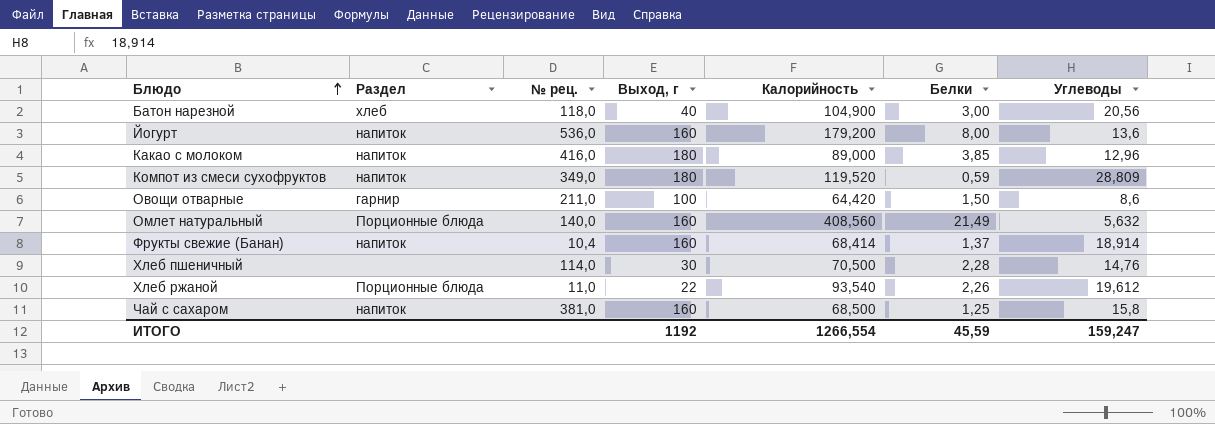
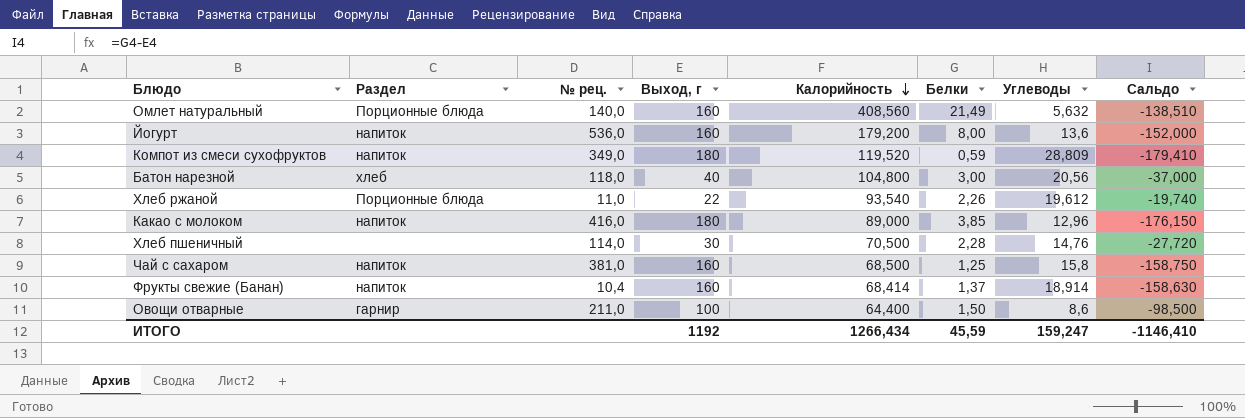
row order: Блюдо ascending -> Калорийность descending
column Сальдо | formula: none -> [Белки] - [Выход, г]
Батон нарезной | Калорийность: 104,900 -> 104,800
Овощи отварные | Калорийность: 64,420 -> 64,400
ИТОГО | Калорийность: 1266,554 -> 1266,434

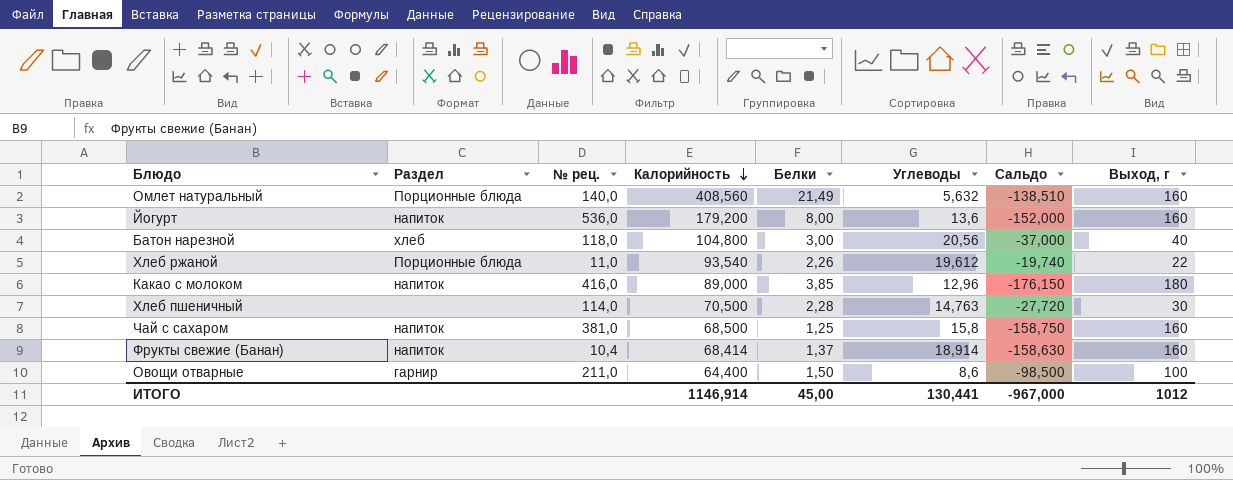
column Выход, г | position: 4 -> 8
row Компот из смеси сухофруктов: напиток | 349,0 | 180 | 119,520 | 0,59 | 28,809 | -179,410 -> none
Хлеб пшеничный | Углеводы: 14,76 -> 14,763
ИТОГО | Калорийность: 1266,434 -> 1146,914
ИТОГО | Белки: 45,59 -> 45,00
ИТОГО | Углеводы: 159,247 -> 130,441
ИТОГО | Сальдо: -1146,410 -> -967,000
ИТОГО | Выход, г: 1192 -> 1012

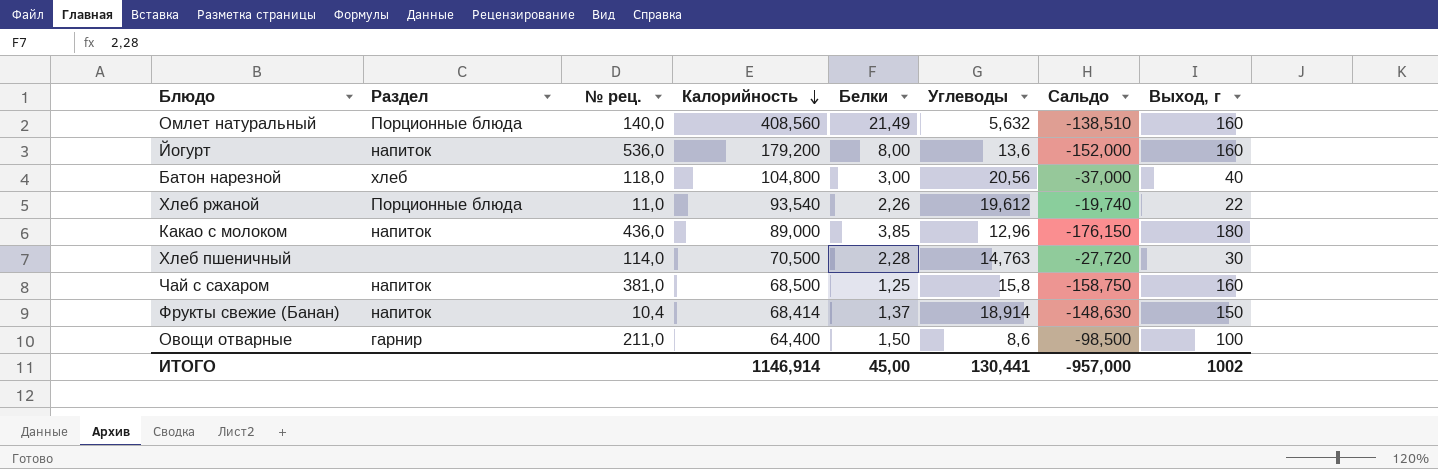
Какао с молоком | № рец.: 416,0 -> 436,0
Фрукты свежие (Банан) | Сальдо: -158,630 -> -148,630
Фрукты свежие (Банан) | Выход, г: 160 -> 150
ИТОГО | Сальдо: -967,000 -> -957,000
ИТОГО | Выход, г: 1012 -> 1002

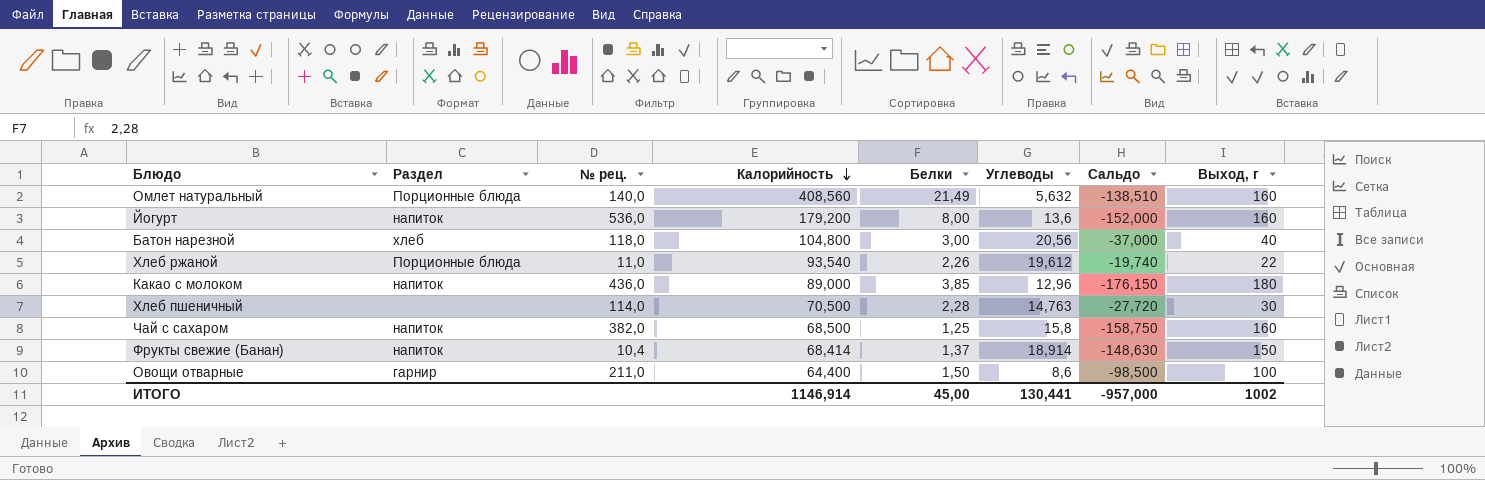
Чай с сахаром | № рец.: 381,0 -> 382,0

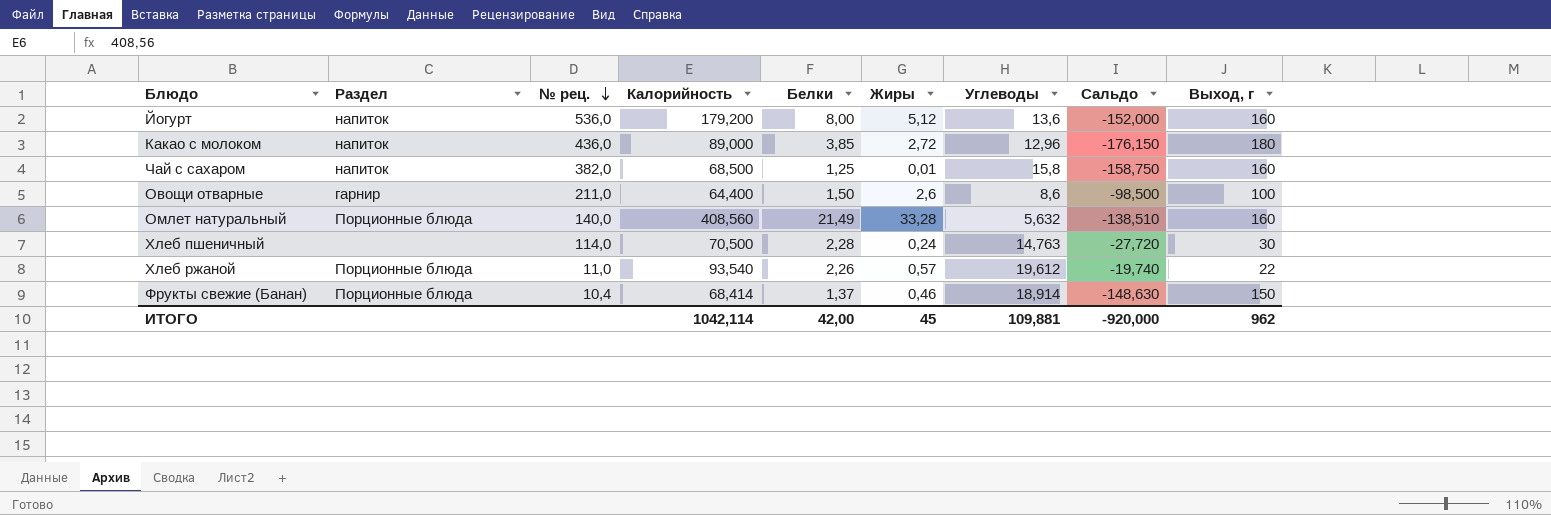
row order: Калорийность descending -> № рец. descending
column Жиры | position: none -> 6
row Батон нарезной: хлеб | 118,0 | 104,800 | 3,00 | 20,56 | -37,000 | 40 -> none
Фрукты свежие (Банан) | Раздел: напиток -> Порционные блюда
ИТОГО | Калорийность: 1146,914 -> 1042,114
ИТОГО | Белки: 45,00 -> 42,00
ИТОГО | Углеводы: 130,441 -> 109,881
ИТОГО | Сальдо: -957,000 -> -920,000
ИТОГО | Выход, г: 1002 -> 962

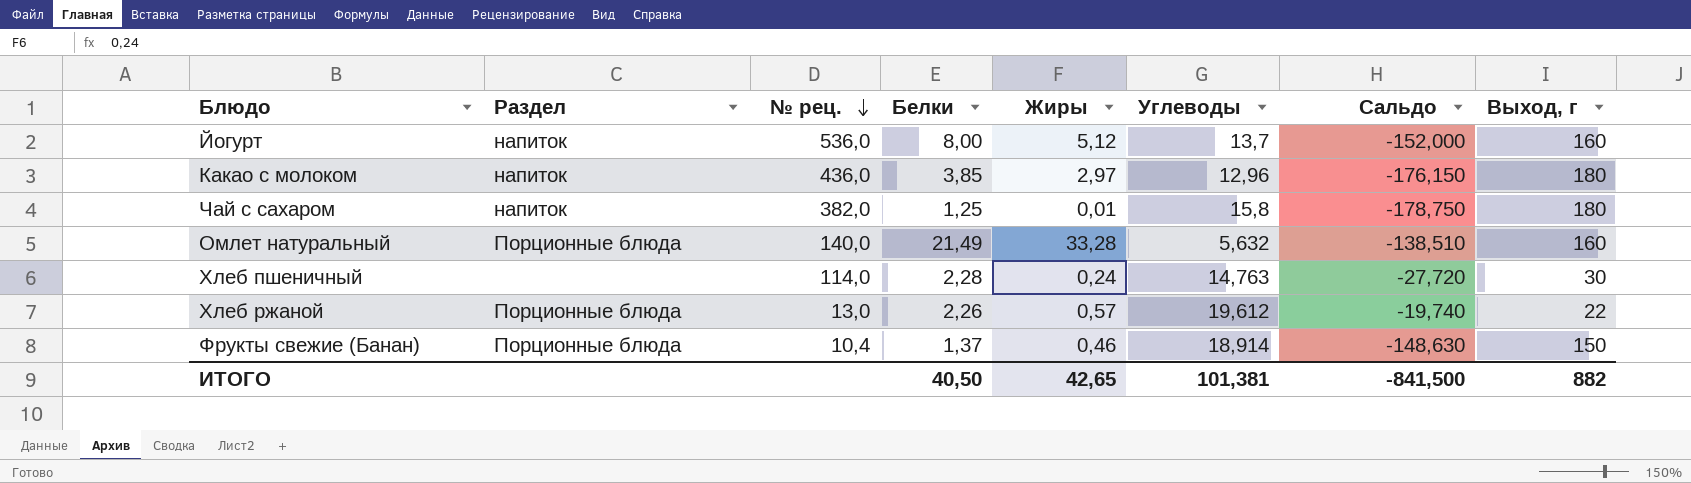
column Калорийность | position: 4 -> none
row Овощи отварные: гарнир | 211,0 | 64,400 | 1,50 | 2,6 | 8,6 | -98,500 | 100 -> none
Йогурт | Углеводы: 13,6 -> 13,7
Какао с молоком | Жиры: 2,72 -> 2,97
Чай с сахаром | Сальдо: -158,750 -> -178,750
Чай с сахаром | Выход, г: 160 -> 180
Хлеб ржаной | № рец.: 11,0 -> 13,0
ИТОГО | Белки: 42,00 -> 40,50
ИТОГО | Жиры: 45 -> 42,65
ИТОГО | Углеводы: 109,881 -> 101,381
ИТОГО | Сальдо: -920,000 -> -841,500
ИТОГО | Выход, г: 962 -> 882

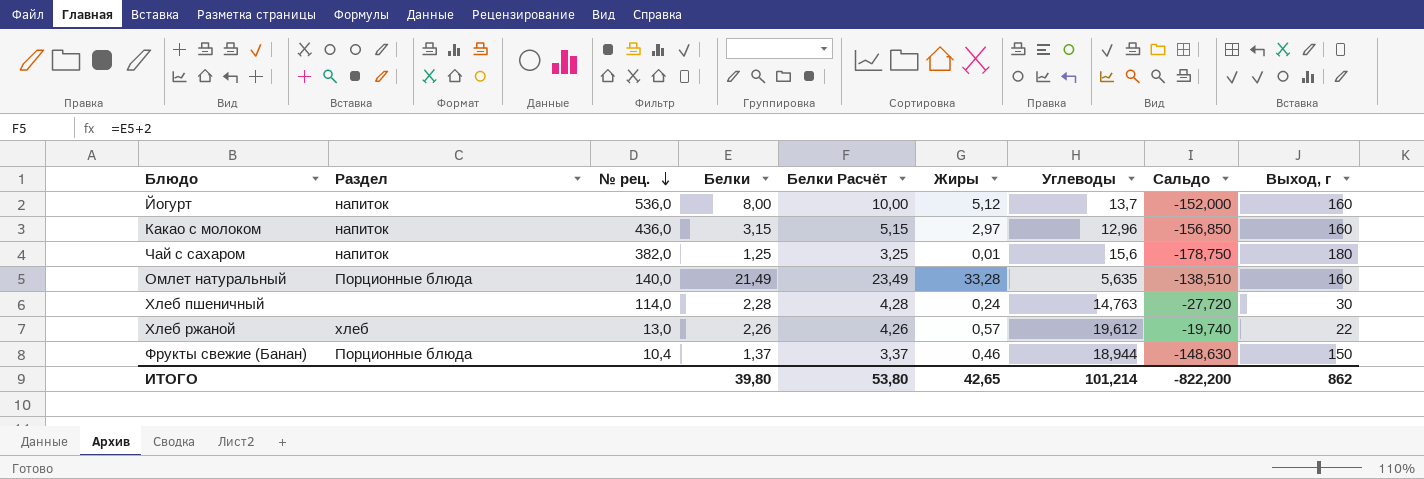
column Белки Расчёт | formula: none -> [Белки] + 2
Какао с молоком | Белки: 3,85 -> 3,15
Какао с молоком | Сальдо: -176,150 -> -156,850
Какао с молоком | Выход, г: 180 -> 160
Чай с сахаром | Углеводы: 15,8 -> 15,6
Омлет натуральный | Углеводы: 5,632 -> 5,635
Хлеб ржаной | Раздел: Порционные блюда -> хлеб
Фрукты свежие (Банан) | Углеводы: 18,914 -> 18,944
ИТОГО | Белки: 40,50 -> 39,80
ИТОГО | Углеводы: 101,381 -> 101,214
ИТОГО | Сальдо: -841,500 -> -822,200
ИТОГО | Выход, г: 882 -> 862

